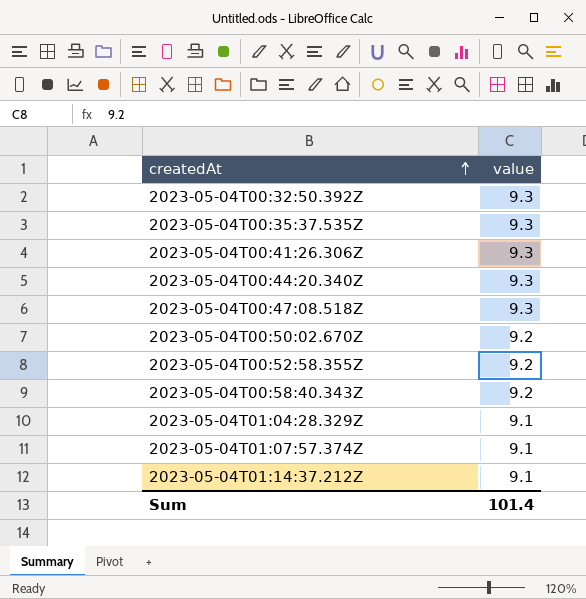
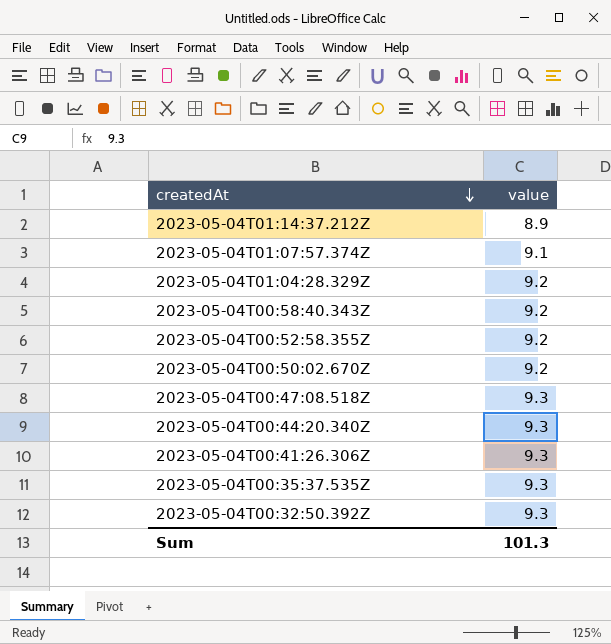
row order: createdAt ascending -> createdAt descending
2023-05-04T01:14:37.212Z | value: 9.1 -> 8.9
2023-05-04T01:04:28.329Z | value: 9.1 -> 9.2
Sum | value: 101.4 -> 101.3

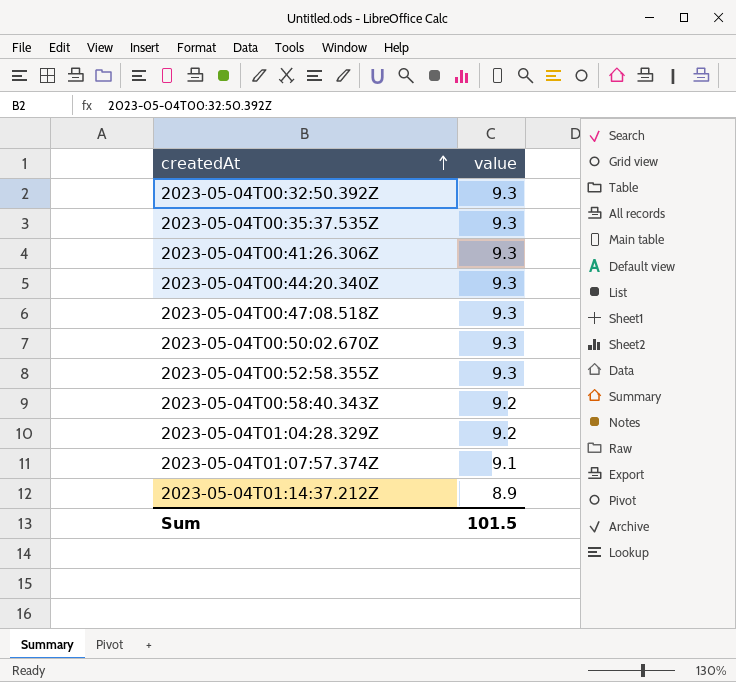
row order: createdAt descending -> createdAt ascending
2023-05-04T00:50:02.670Z | value: 9.2 -> 9.3
2023-05-04T00:52:58.355Z | value: 9.2 -> 9.3
Sum | value: 101.3 -> 101.5

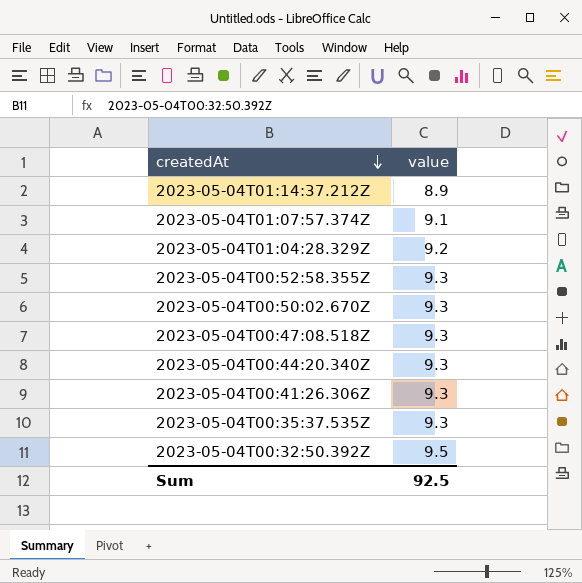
row order: createdAt ascending -> createdAt descending
row 2023-05-04T00:58:40.343Z: 9.2 -> none
2023-05-04T00:32:50.392Z | value: 9.3 -> 9.5
Sum | value: 101.5 -> 92.5

